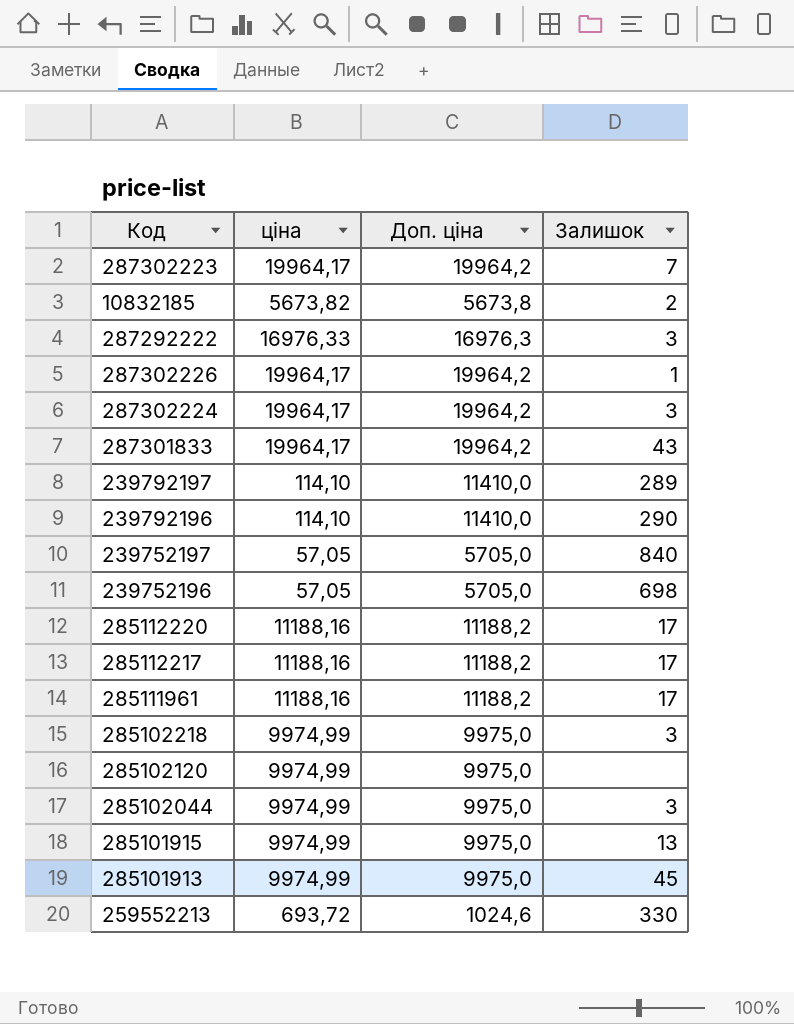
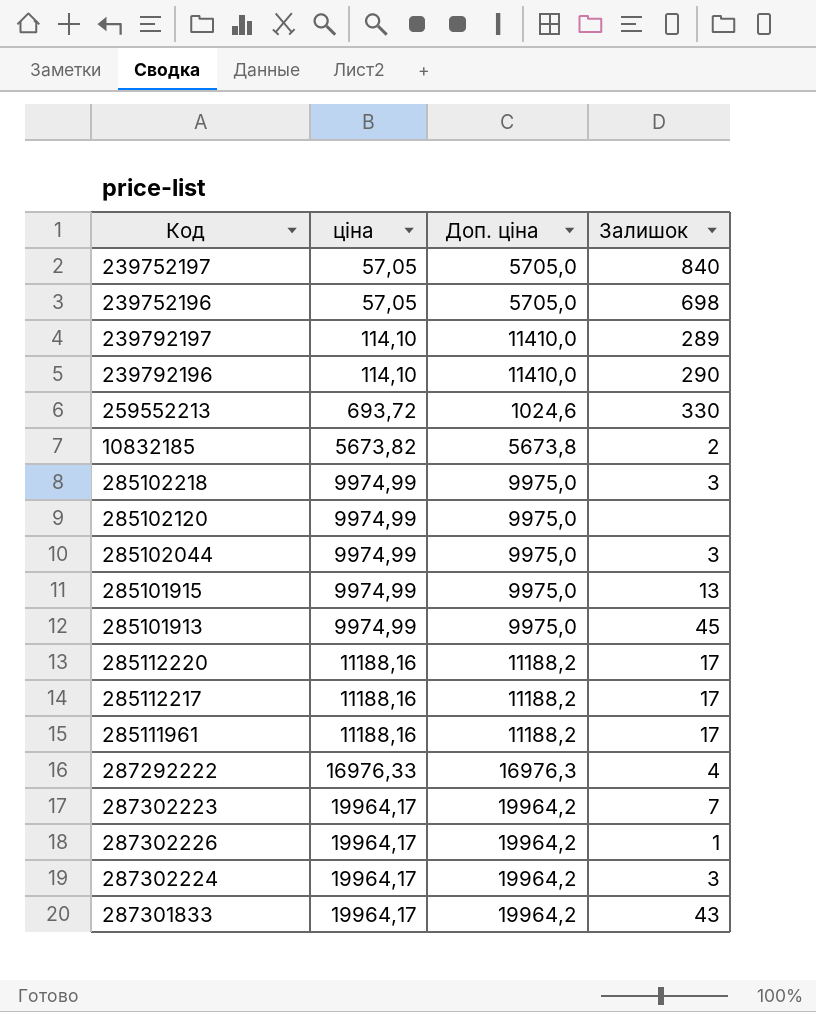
row order: none -> ціна ascending
287292222 | Залишок: 3 -> 4

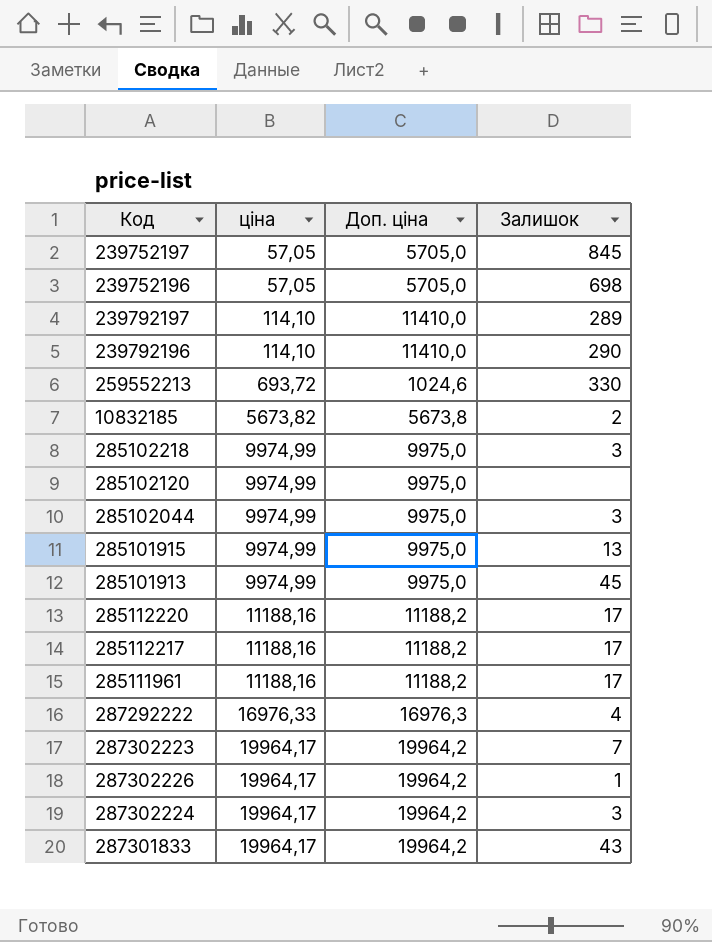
239752197 | Залишок: 840 -> 845

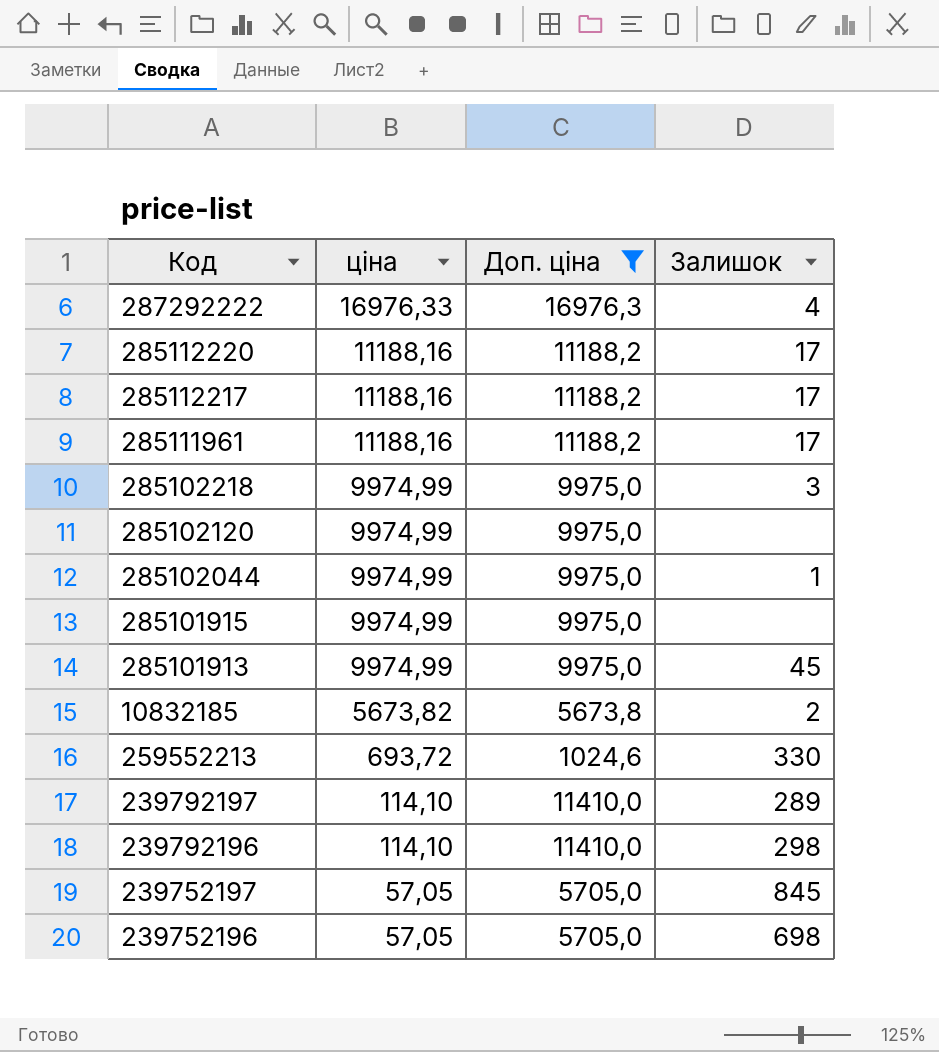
filter: none -> Доп. ціна != 19964,2
row order: ціна ascending -> ціна descending
285102044 | Залишок: 3 -> 1
285101915 | Залишок: 13 -> none
239792196 | Залишок: 290 -> 298

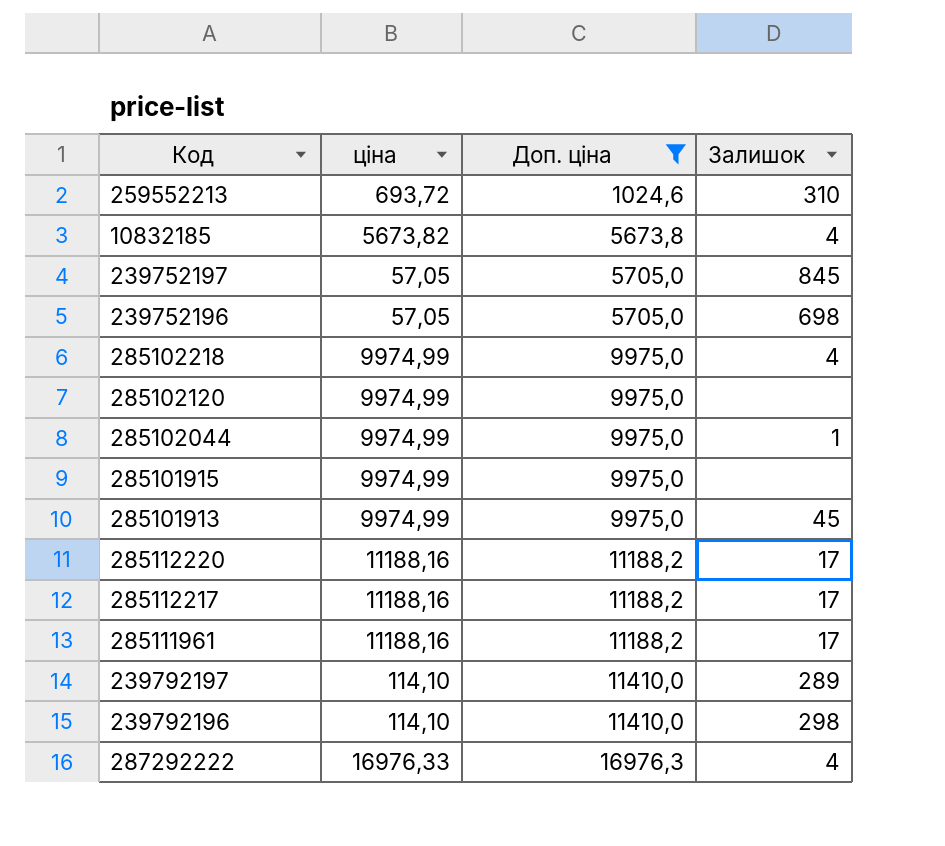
row order: ціна descending -> Доп. ціна ascending
259552213 | Залишок: 330 -> 310
10832185 | Залишок: 2 -> 4
285102218 | Залишок: 3 -> 4

